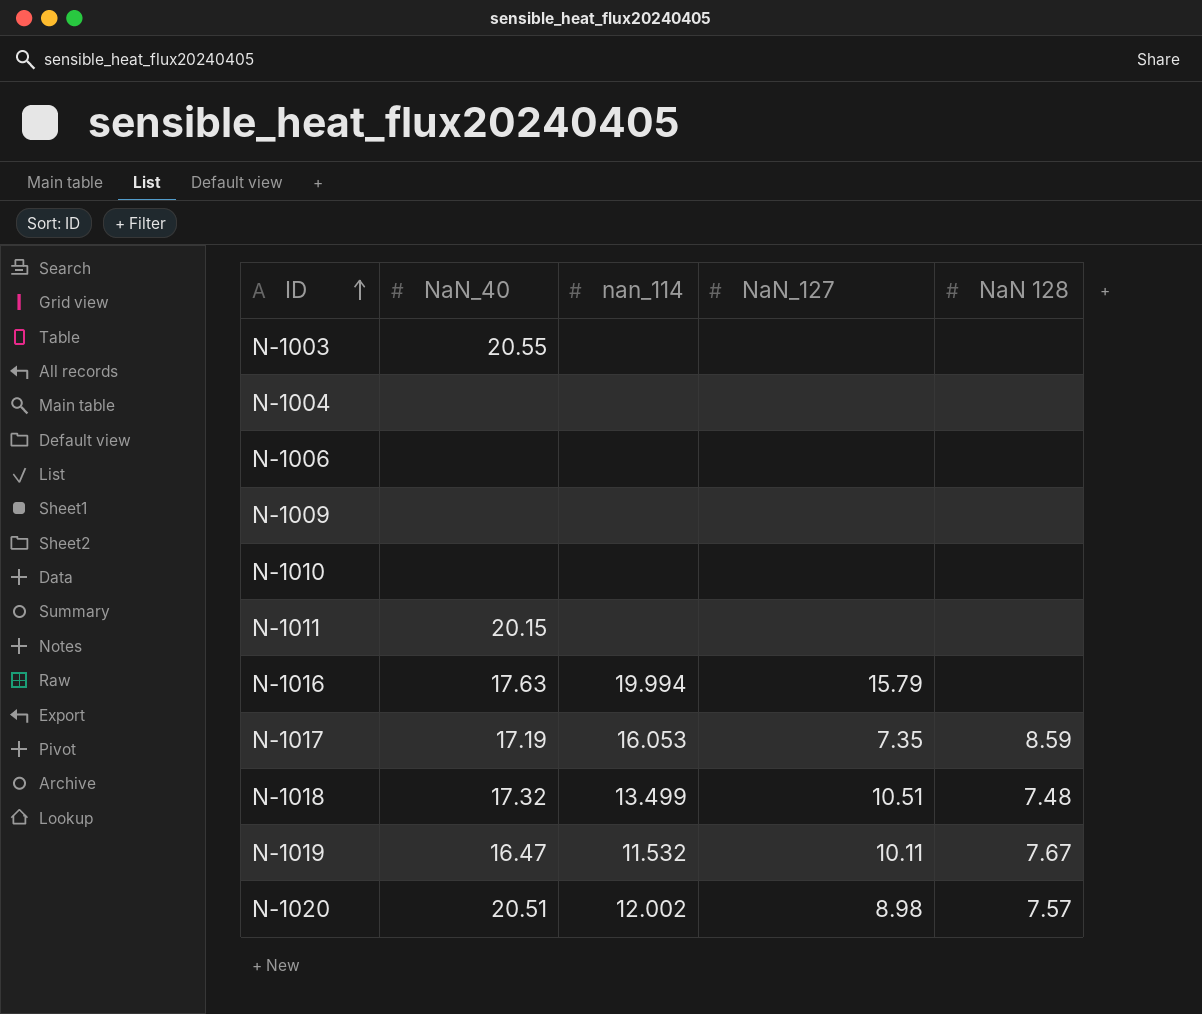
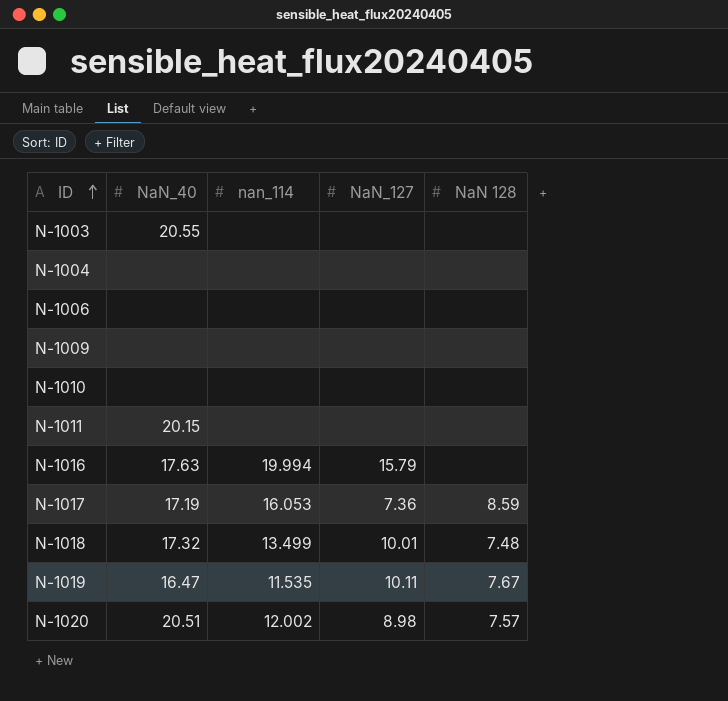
N-1017 | NaN_127: 7.35 -> 7.36
N-1018 | NaN_127: 10.51 -> 10.01
N-1019 | nan_114: 11.532 -> 11.535

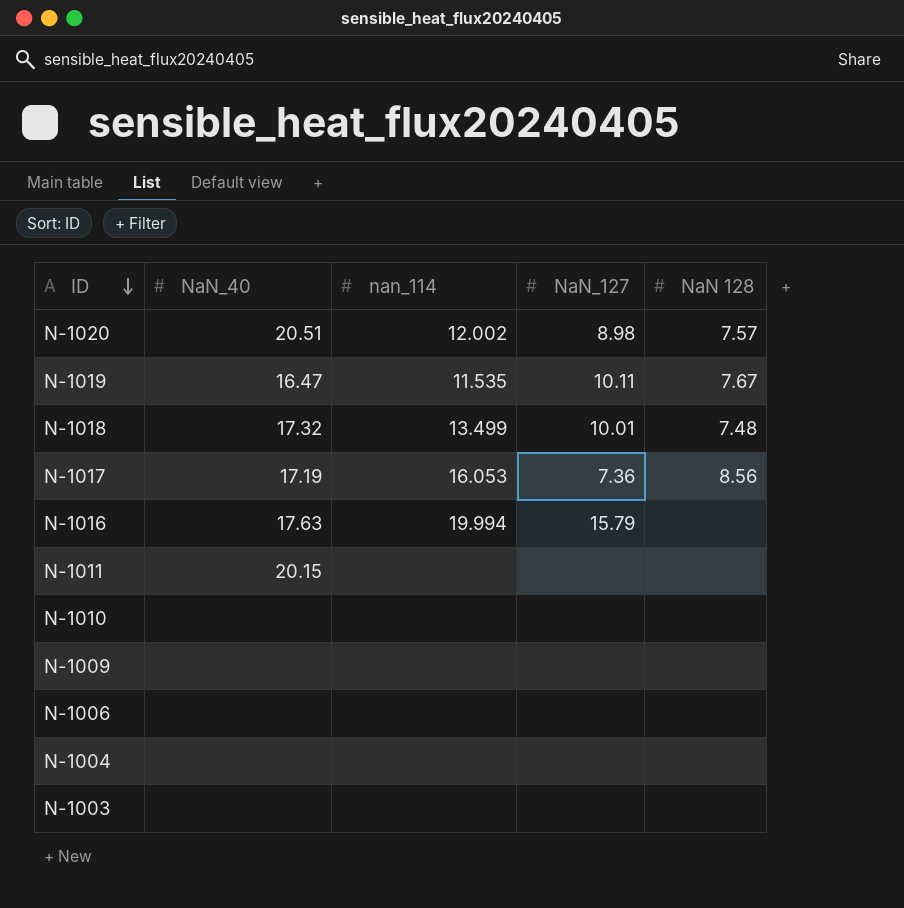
row order: ID ascending -> ID descending
N-1017 | NaN 128: 8.59 -> 8.56
N-1003 | NaN_40: 20.55 -> none

